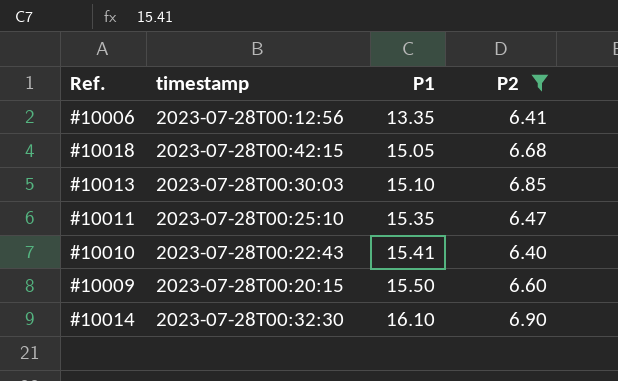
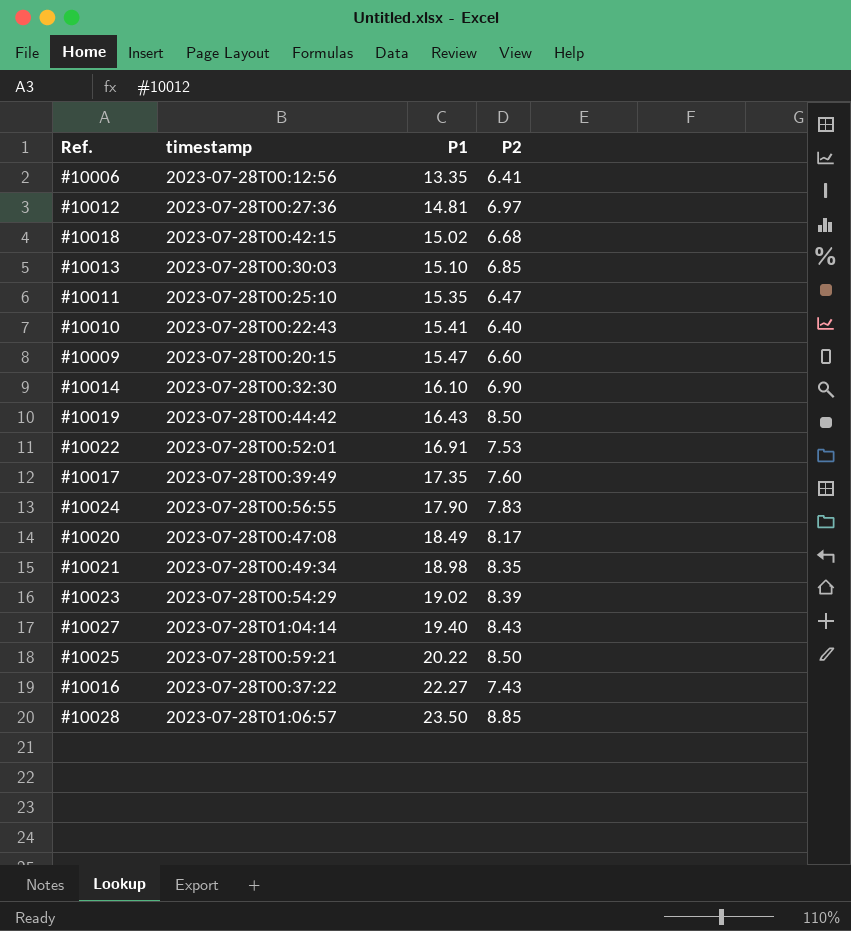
filter: P2 <= 6.90 -> none
#10018 | P1: 15.05 -> 15.02
#10009 | P1: 15.50 -> 15.47

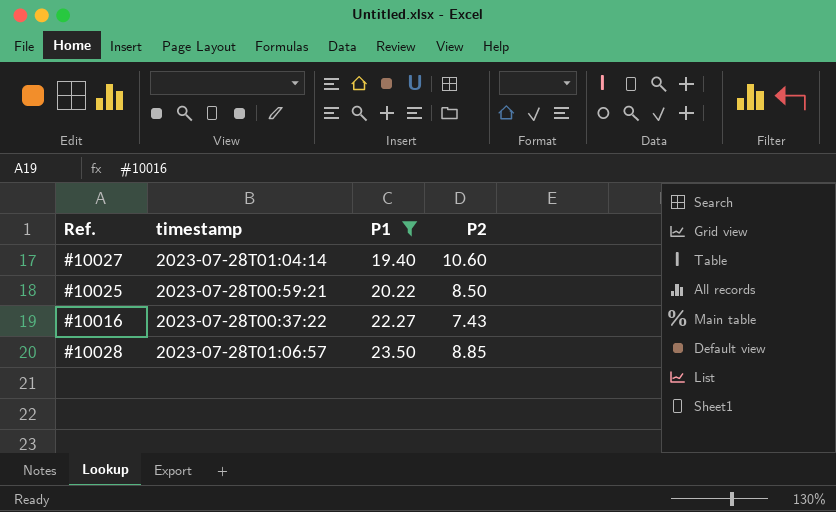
filter: none -> P1 >= 19.40
#10027 | P2: 8.43 -> 10.60

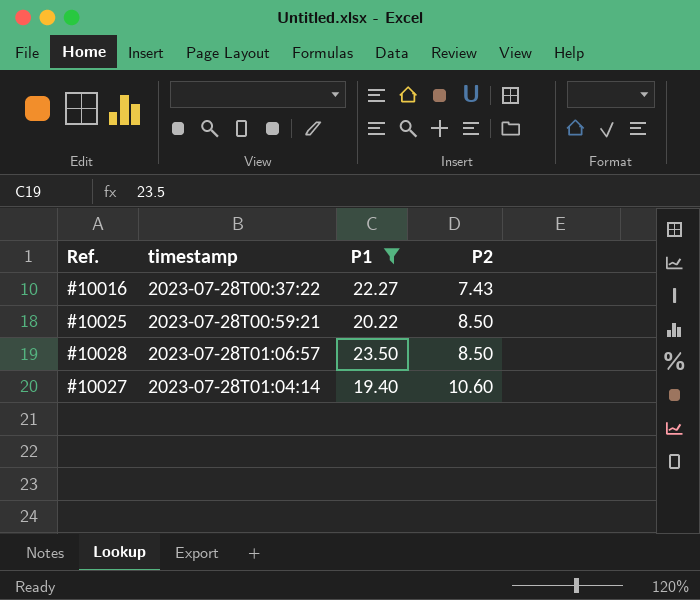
row order: P1 ascending -> P2 ascending
#10028 | P2: 8.85 -> 8.50

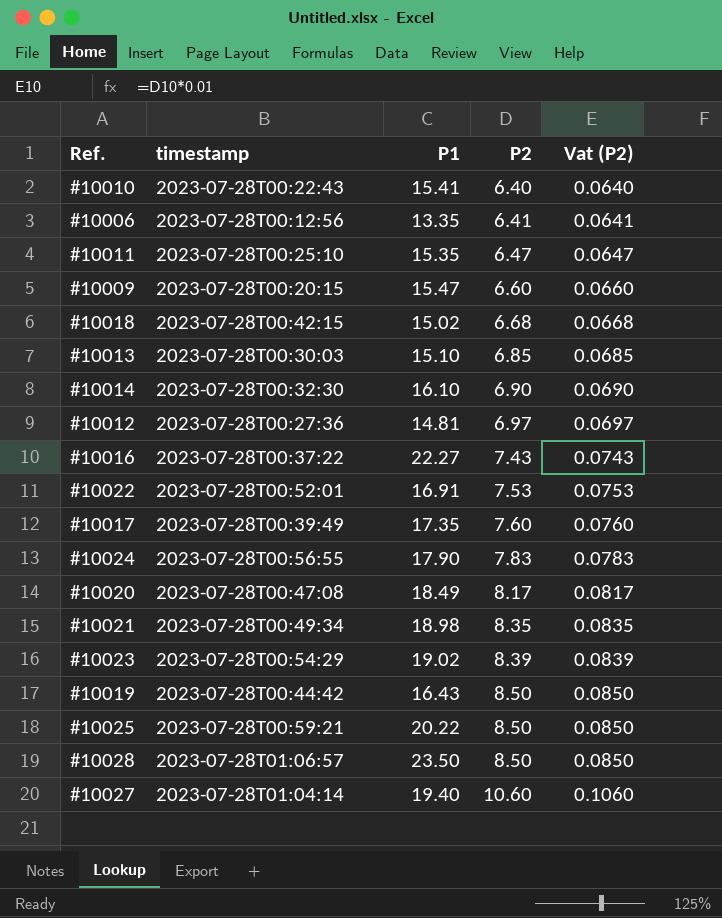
filter: P1 >= 19.40 -> none
column Vat (P2) | formula: none -> [P2] * 0.01

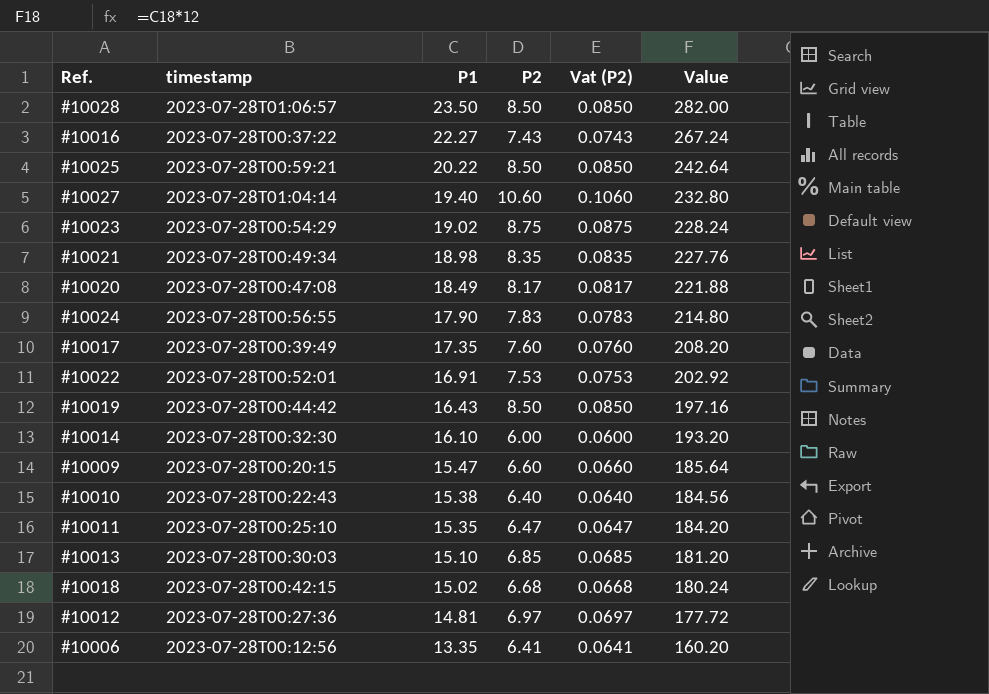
row order: P2 ascending -> P1 descending
column Value | formula: none -> [P1] * 12
#10023 | P2: 8.39 -> 8.75
#10023 | Vat (P2): 0.0839 -> 0.0875
#10014 | P2: 6.90 -> 6.00
#10014 | Vat (P2): 0.0690 -> 0.0600
#10010 | P1: 15.41 -> 15.38

